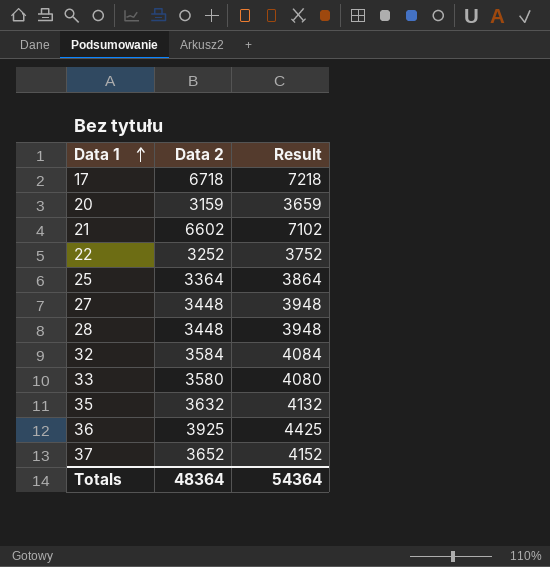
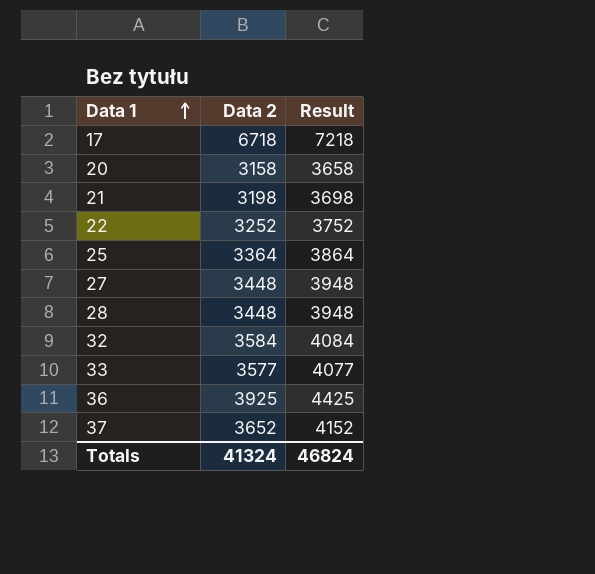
row 35: 3632 | 4132 -> none
20 | Data 2: 3159 -> 3158
20 | Result: 3659 -> 3658
21 | Data 2: 6602 -> 3198
21 | Result: 7102 -> 3698
33 | Data 2: 3580 -> 3577
33 | Result: 4080 -> 4077
Totals | Data 2: 48364 -> 41324
Totals | Result: 54364 -> 46824

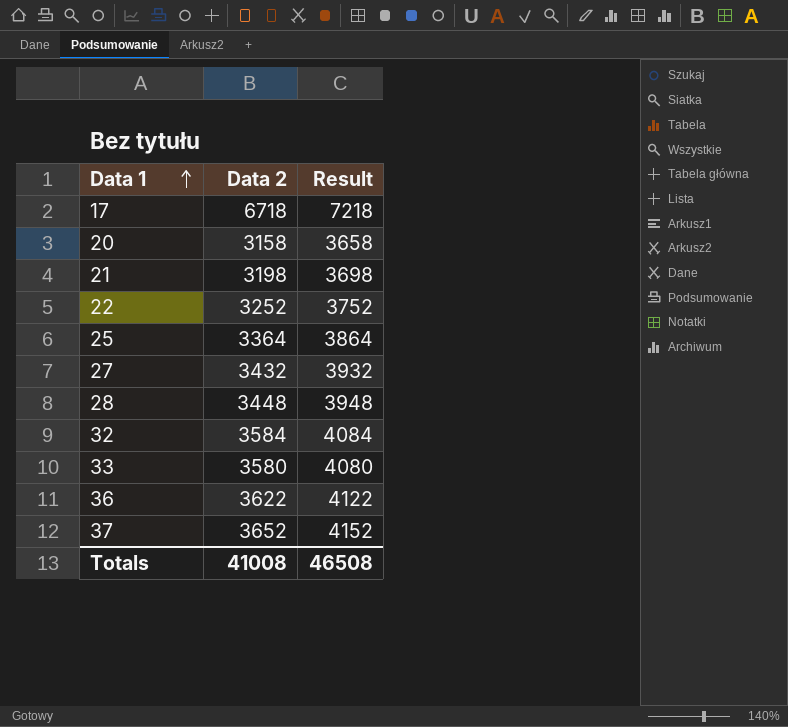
27 | Data 2: 3448 -> 3432
27 | Result: 3948 -> 3932
33 | Data 2: 3577 -> 3580
33 | Result: 4077 -> 4080
36 | Data 2: 3925 -> 3622
36 | Result: 4425 -> 4122
Totals | Data 2: 41324 -> 41008
Totals | Result: 46824 -> 46508

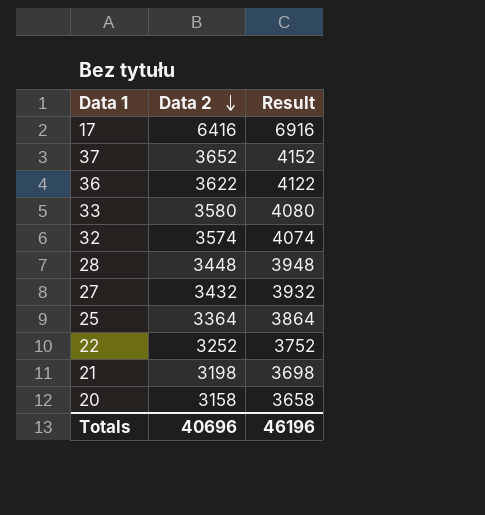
row order: Data 1 ascending -> Data 2 descending
17 | Data 2: 6718 -> 6416
17 | Result: 7218 -> 6916
32 | Data 2: 3584 -> 3574
32 | Result: 4084 -> 4074
Totals | Data 2: 41008 -> 40696
Totals | Result: 46508 -> 46196

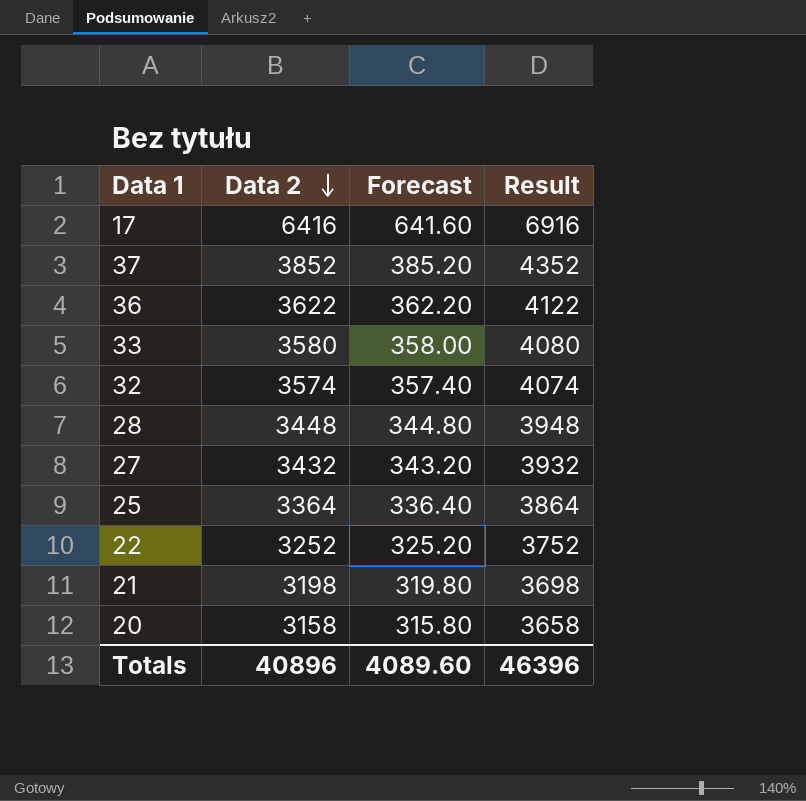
column Forecast | formula: none -> [Data 2] * 0.1
37 | Data 2: 3652 -> 3852
37 | Result: 4152 -> 4352
Totals | Data 2: 40696 -> 40896
Totals | Result: 46196 -> 46396

